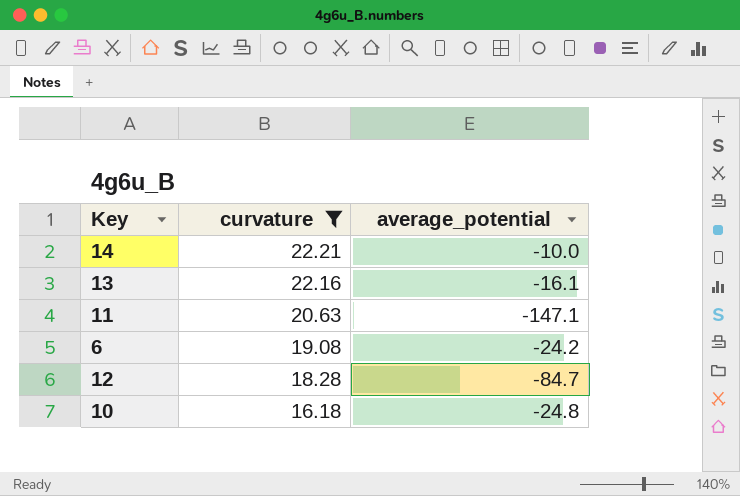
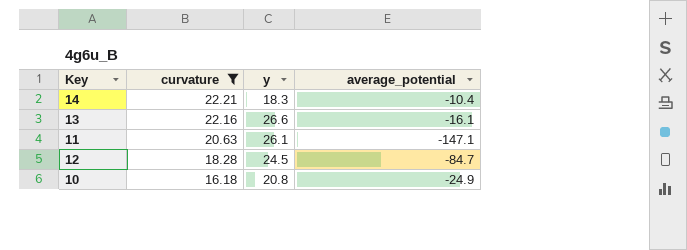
column y | position: none -> 3
row 6: 19.08 | -24.2 -> none
14 | average_potential: -10.0 -> -10.4
10 | average_potential: -24.8 -> -24.9

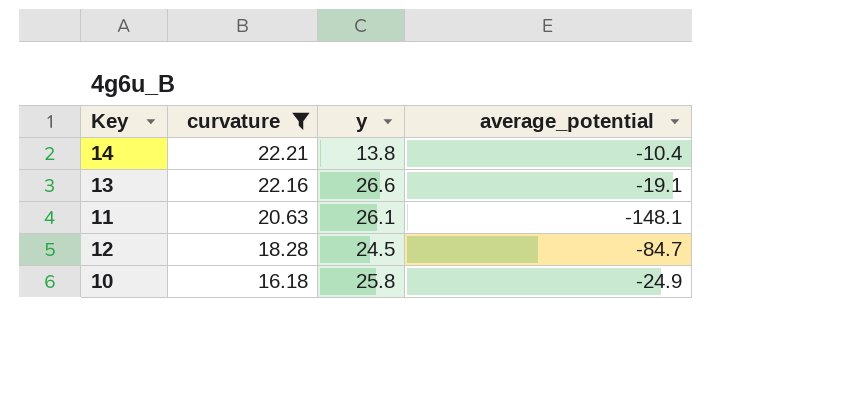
14 | y: 18.3 -> 13.8
13 | average_potential: -16.1 -> -19.1
11 | average_potential: -147.1 -> -148.1
10 | y: 20.8 -> 25.8

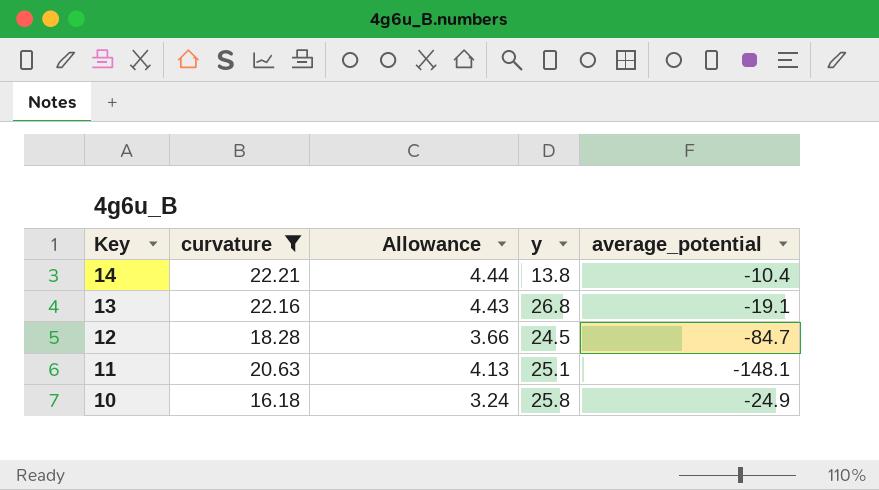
row order: curvature descending -> Key descending
column Allowance | formula: none -> [curvature] * 0.2
13 | y: 26.6 -> 26.8
11 | y: 26.1 -> 25.1

